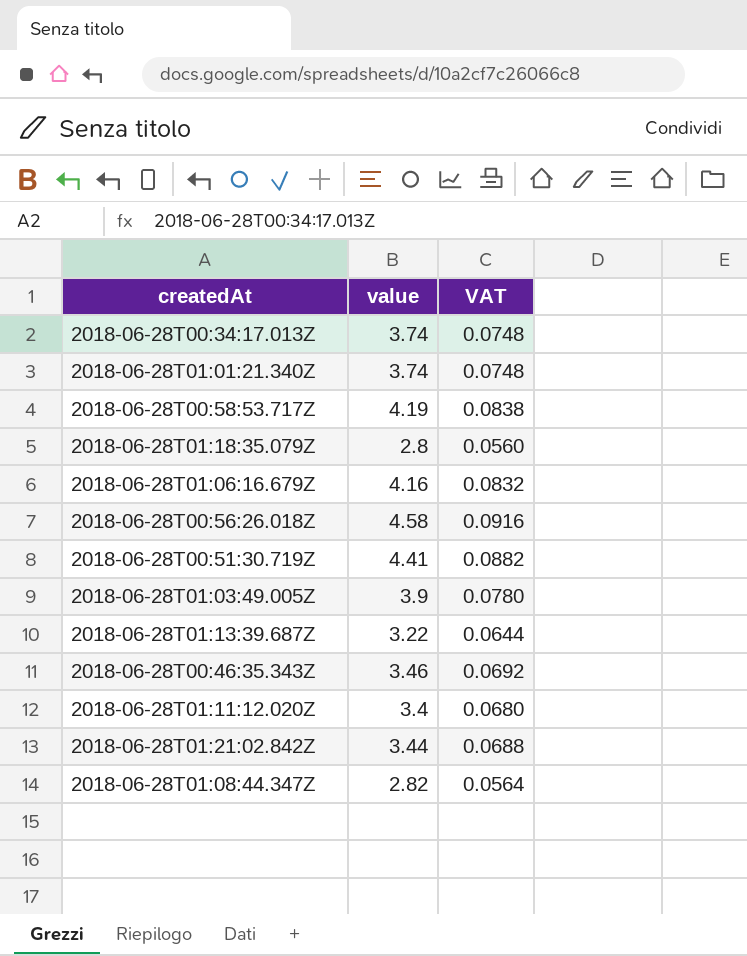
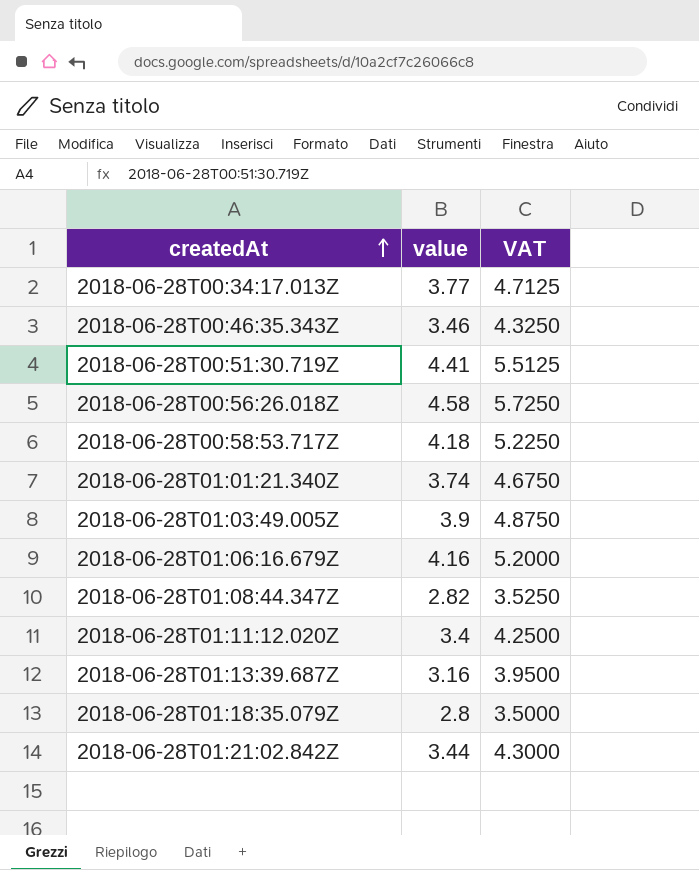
row order: none -> createdAt ascending
column VAT | formula: [value] * 0.02 -> [value] * 1.25
2018-06-28T00:34:17.013Z | value: 3.74 -> 3.77
2018-06-28T00:58:53.717Z | value: 4.19 -> 4.18
2018-06-28T01:13:39.687Z | value: 3.22 -> 3.16

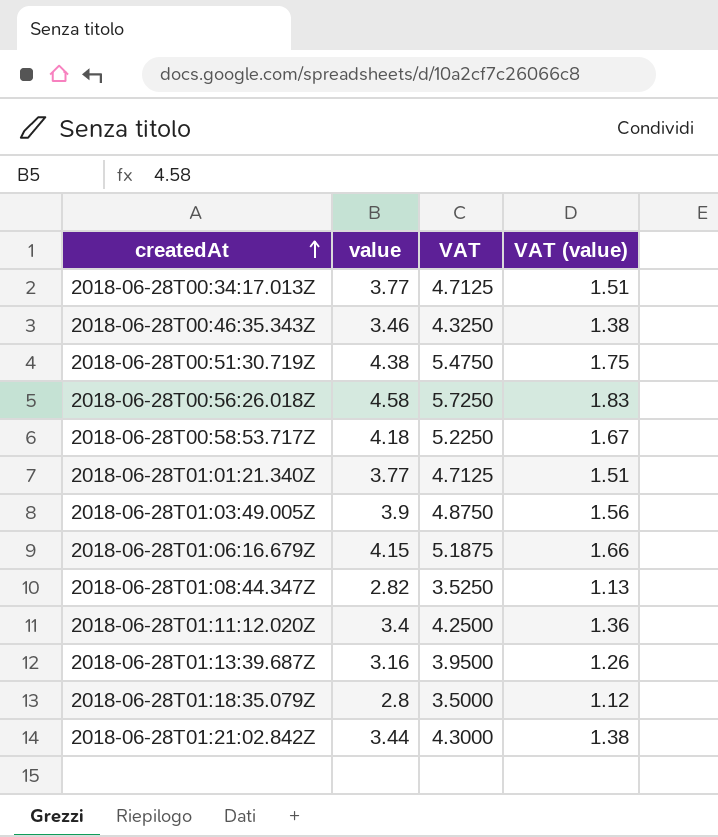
column VAT (value) | formula: none -> [value] * 0.4
2018-06-28T00:51:30.719Z | value: 4.41 -> 4.38
2018-06-28T00:51:30.719Z | VAT: 5.5125 -> 5.4750
2018-06-28T01:01:21.340Z | value: 3.74 -> 3.77
2018-06-28T01:01:21.340Z | VAT: 4.6750 -> 4.7125
2018-06-28T01:06:16.679Z | value: 4.16 -> 4.15
2018-06-28T01:06:16.679Z | VAT: 5.2000 -> 5.1875

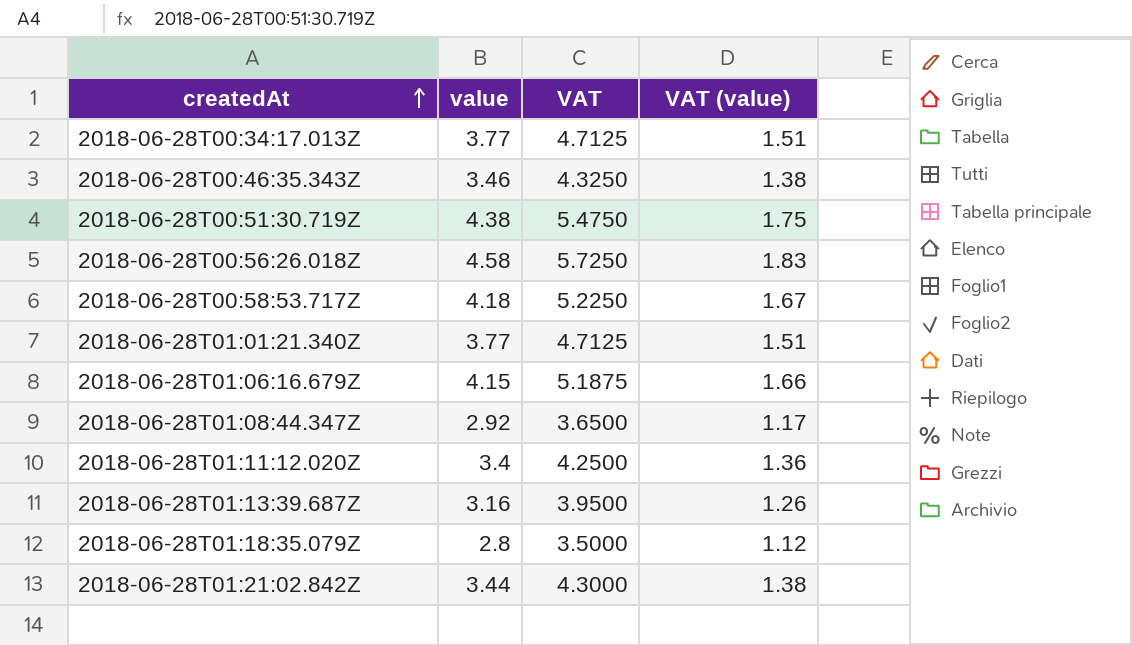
row 2018-06-28T01:03:49.005Z: 3.9 | 4.8750 | 1.56 -> none
2018-06-28T01:08:44.347Z | value: 2.82 -> 2.92
2018-06-28T01:08:44.347Z | VAT: 3.5250 -> 3.6500
2018-06-28T01:08:44.347Z | VAT (value): 1.13 -> 1.17

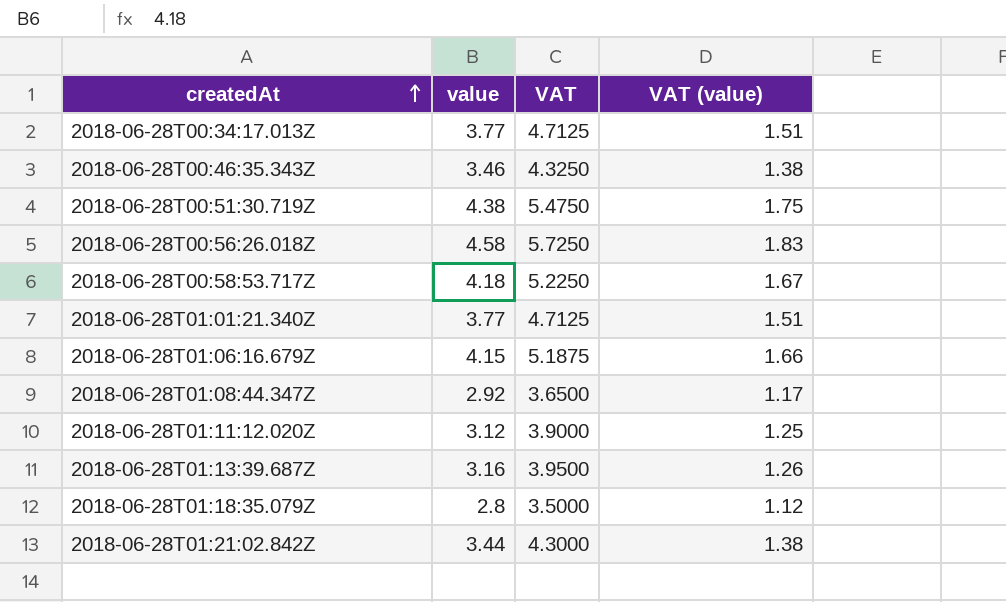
2018-06-28T01:11:12.020Z | value: 3.4 -> 3.12
2018-06-28T01:11:12.020Z | VAT: 4.2500 -> 3.9000
2018-06-28T01:11:12.020Z | VAT (value): 1.36 -> 1.25

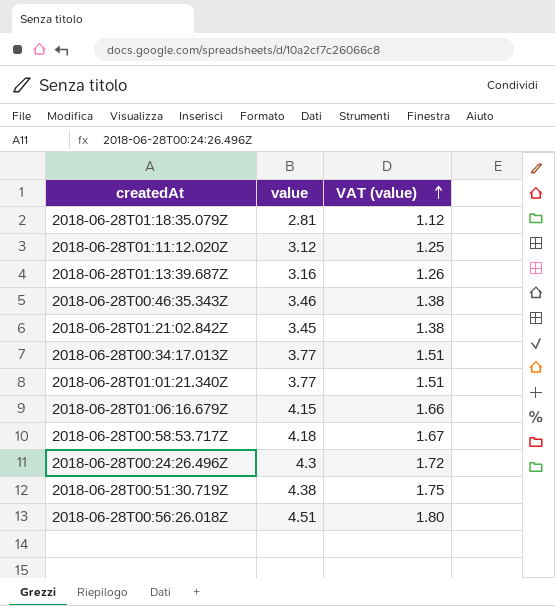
row order: createdAt ascending -> VAT (value) ascending
column VAT | formula: [value] * 1.25 -> none
row 2018-06-28T01:08:44.347Z: 2.92 | 3.6500 | 1.17 -> none
2018-06-28T01:18:35.079Z | value: 2.8 -> 2.81
2018-06-28T01:21:02.842Z | value: 3.44 -> 3.45
row 2018-06-28T00:24:26.496Z: none -> 4.3 | 1.72
2018-06-28T00:56:26.018Z | value: 4.58 -> 4.51
2018-06-28T00:56:26.018Z | VAT (value): 1.83 -> 1.80

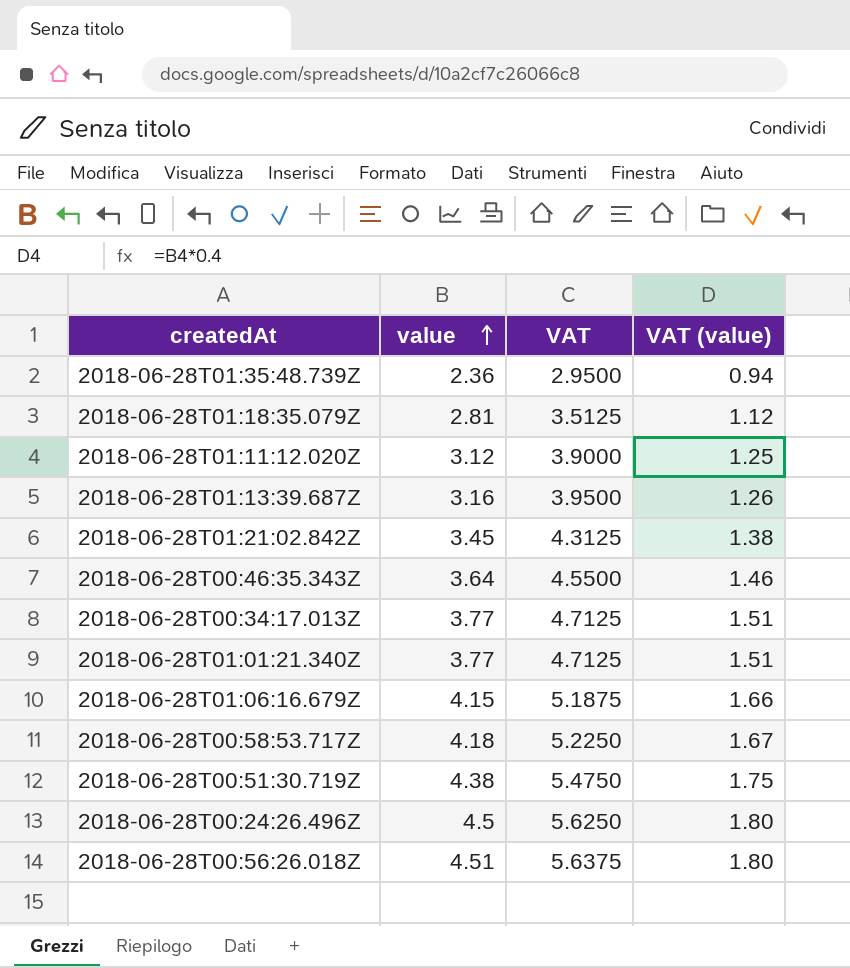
row order: VAT (value) ascending -> value ascending
column VAT | formula: none -> [value] * 1.25
row 2018-06-28T01:35:48.739Z: none -> 2.36 | 2.9500 | 0.94
2018-06-28T00:46:35.343Z | value: 3.46 -> 3.64
2018-06-28T00:46:35.343Z | VAT (value): 1.38 -> 1.46
2018-06-28T00:24:26.496Z | value: 4.3 -> 4.5
2018-06-28T00:24:26.496Z | VAT (value): 1.72 -> 1.80

